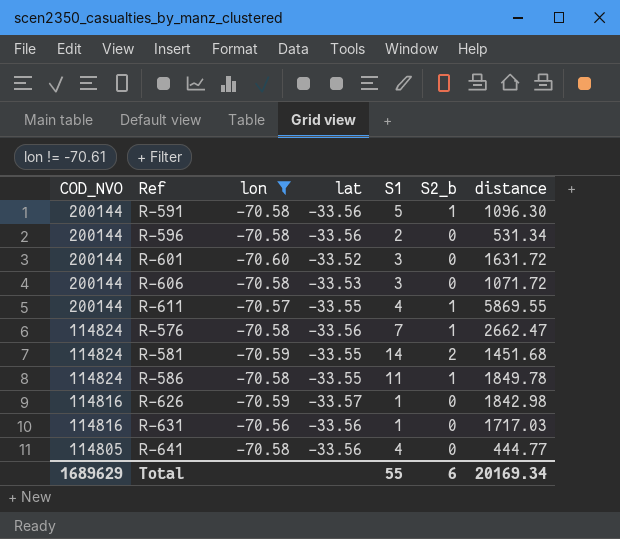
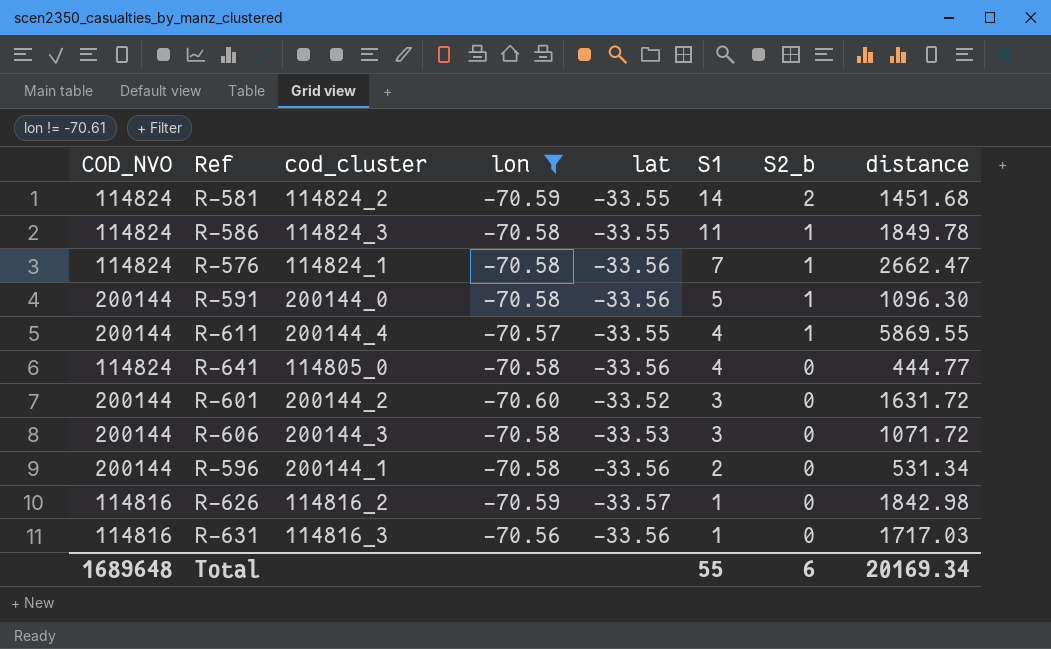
row order: COD_NVO descending -> S1 descending
column cod_cluster | position: none -> 3
R-641 | COD_NVO: 114805 -> 114824
Total | COD_NVO: 1689629 -> 1689648

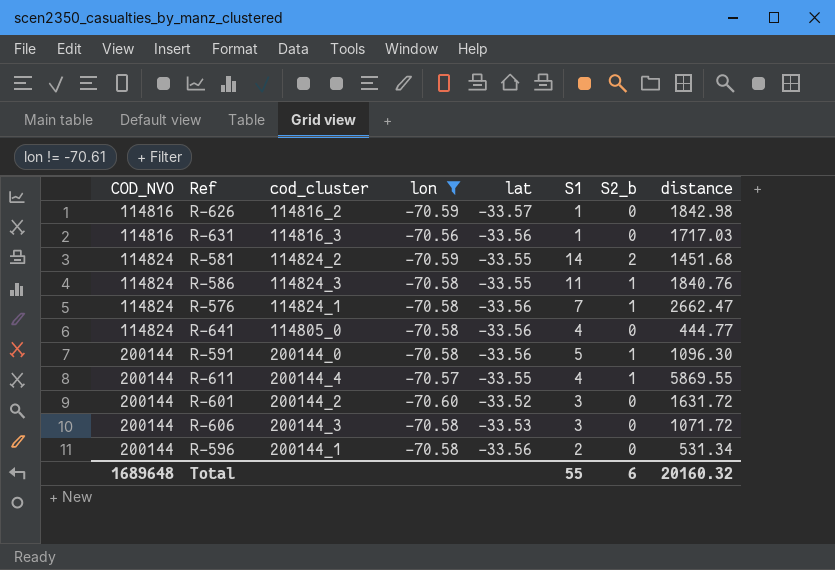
row order: S1 descending -> COD_NVO ascending
R-586 | distance: 1849.78 -> 1840.76
Total | distance: 20169.34 -> 20160.32

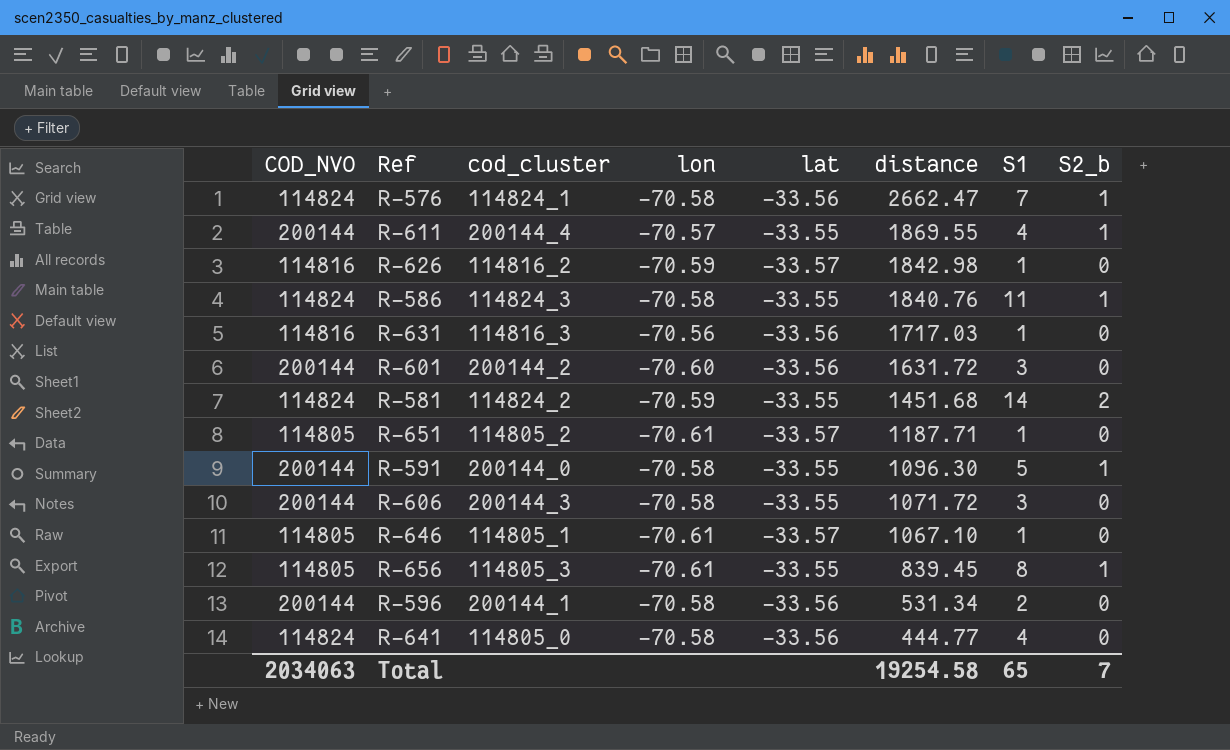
filter: lon != -70.61 -> none
row order: COD_NVO ascending -> distance descending
column distance | position: 8 -> 6
R-611 | distance: 5869.55 -> 1869.55
R-601 | lat: -33.52 -> -33.56
R-591 | lat: -33.56 -> -33.55
R-606 | lat: -33.53 -> -33.55
Total | COD_NVO: 1689648 -> 2034063
Total | distance: 20160.32 -> 19254.58
Total | S1: 55 -> 65
Total | S2_b: 6 -> 7

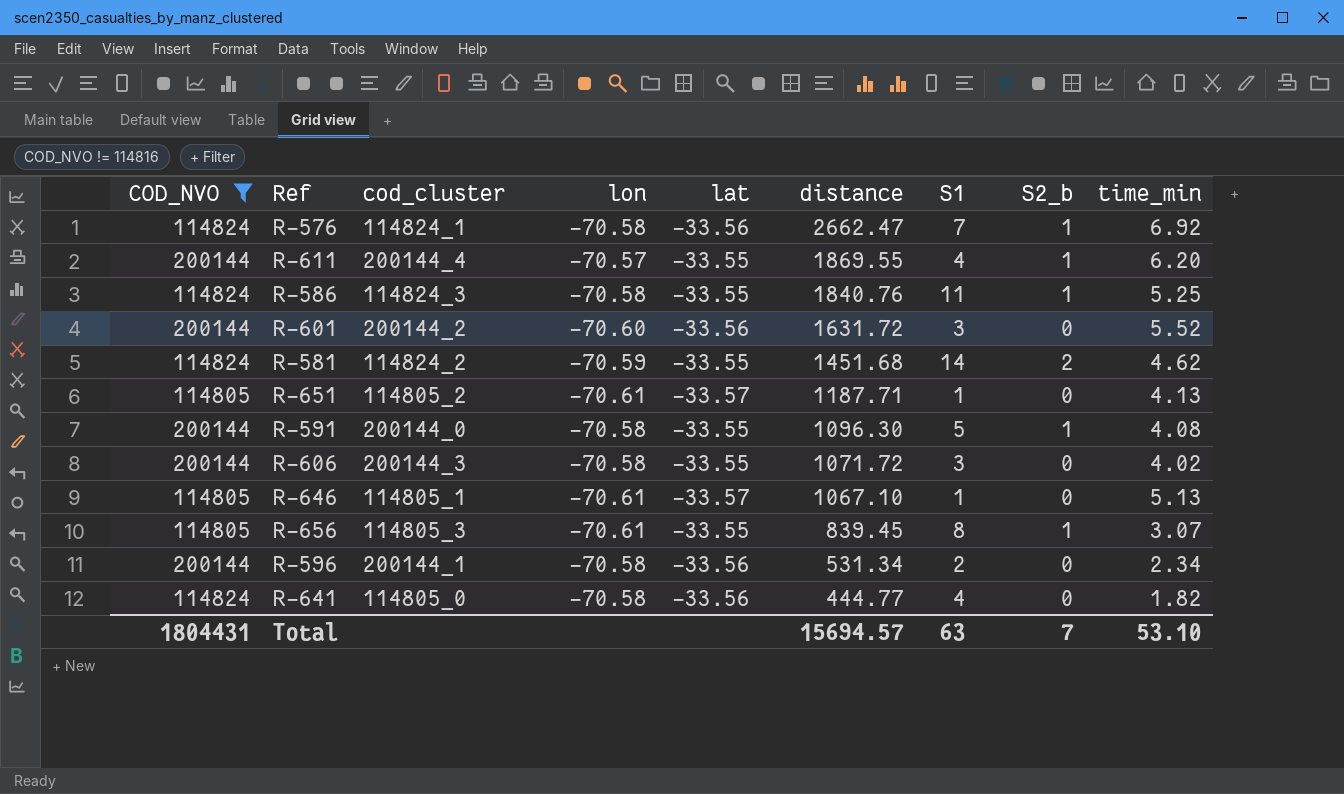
filter: none -> COD_NVO != 114816
column time_min | position: none -> 9
Total | COD_NVO: 2034063 -> 1804431
Total | distance: 19254.58 -> 15694.57
Total | S1: 65 -> 63

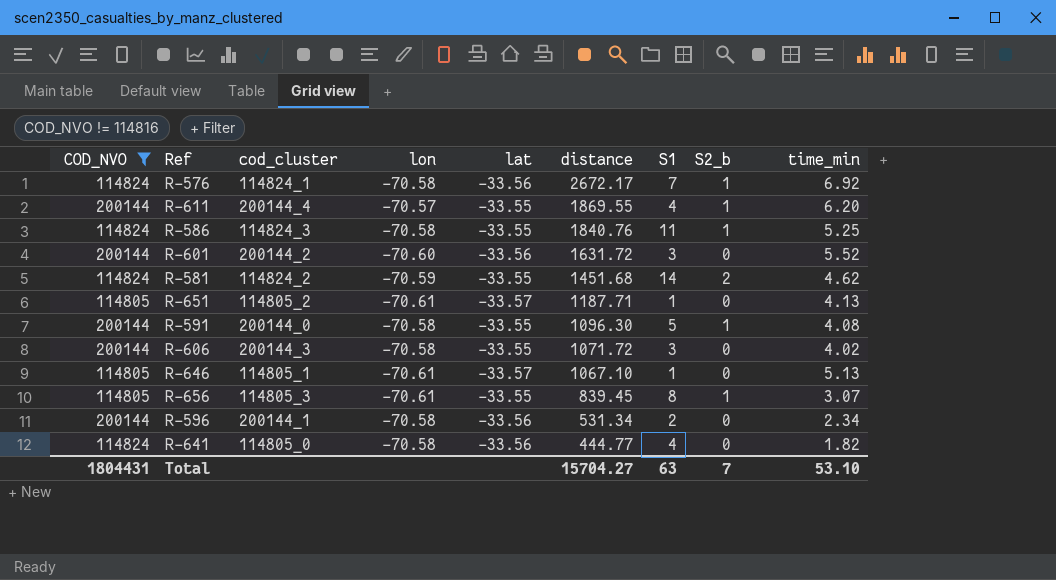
R-576 | distance: 2662.47 -> 2672.17
Total | distance: 15694.57 -> 15704.27

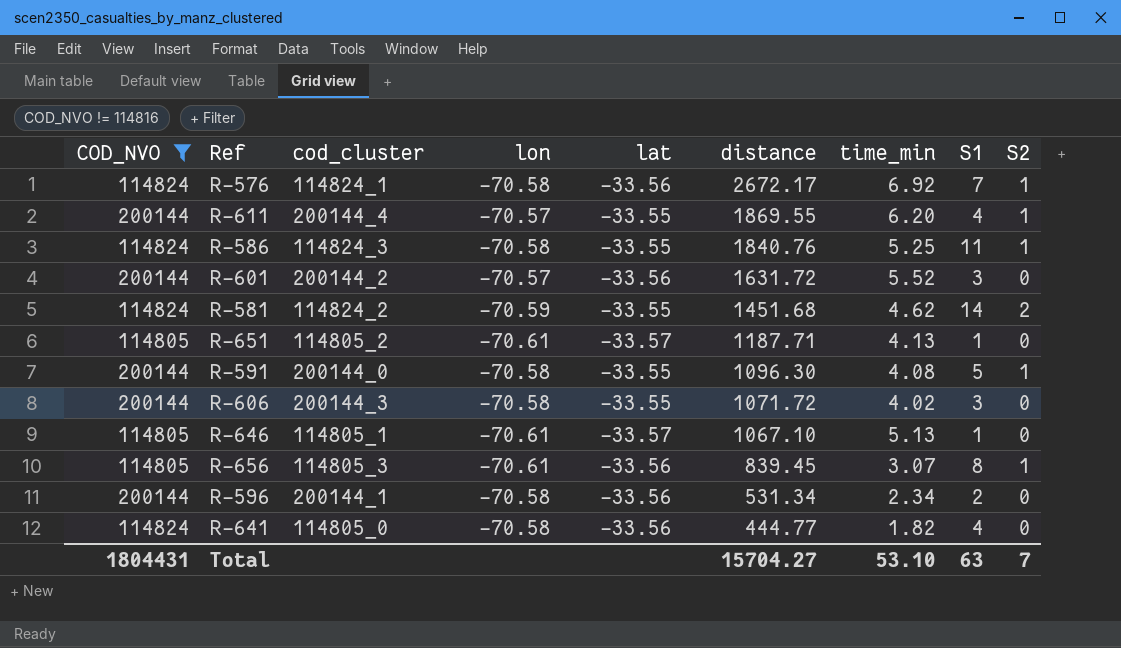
column time_min | position: 9 -> 7
column name: S2_b -> S2
R-601 | lon: -70.60 -> -70.57
R-656 | lat: -33.55 -> -33.56

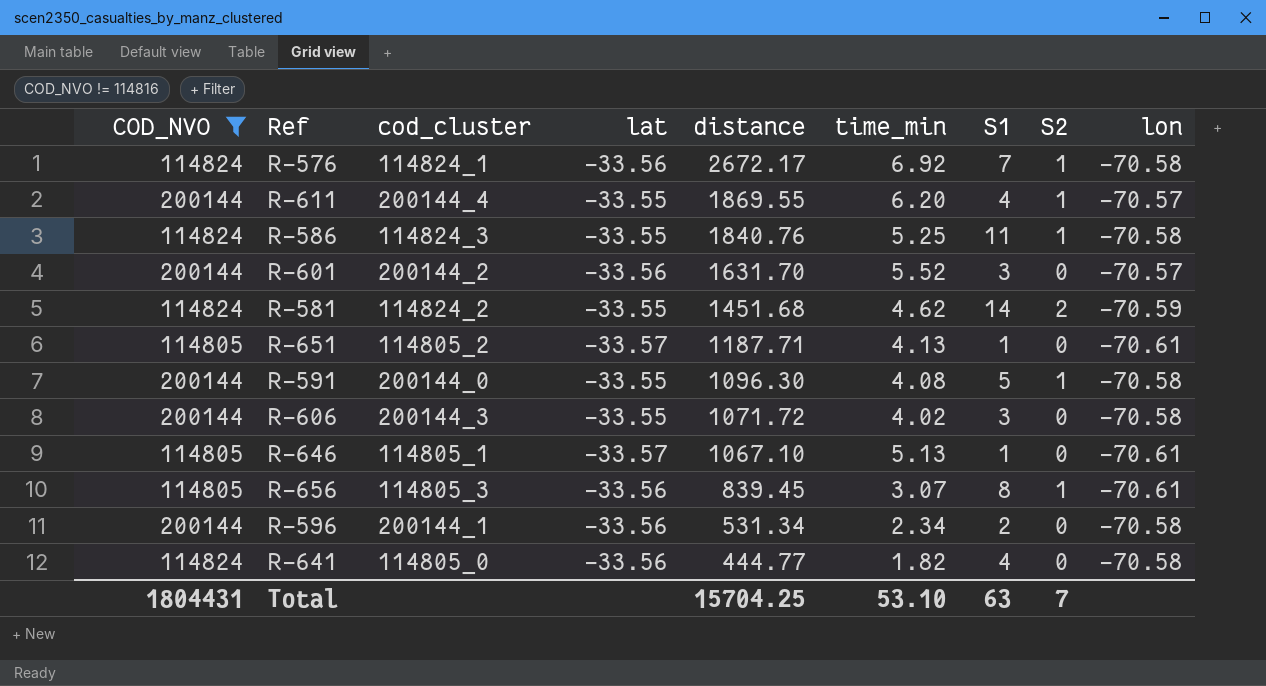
column lon | position: 4 -> 9
R-601 | distance: 1631.72 -> 1631.70
Total | distance: 15704.27 -> 15704.25

